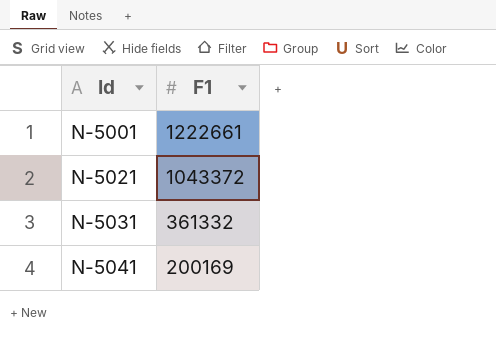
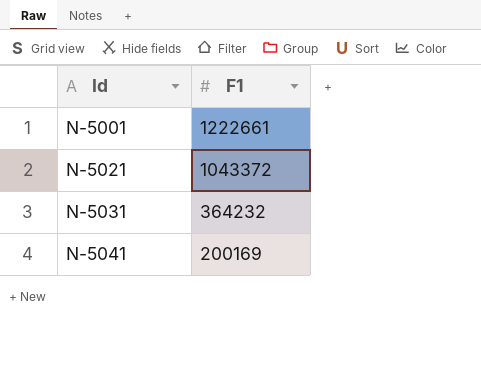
N-5031 | F1: 361332 -> 364232

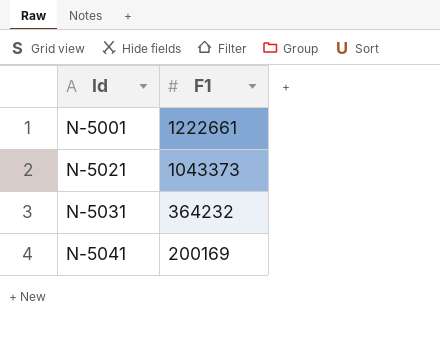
N-5021 | F1: 1043372 -> 1043373

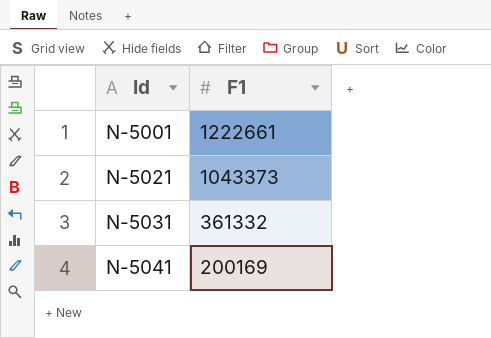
N-5031 | F1: 364232 -> 361332

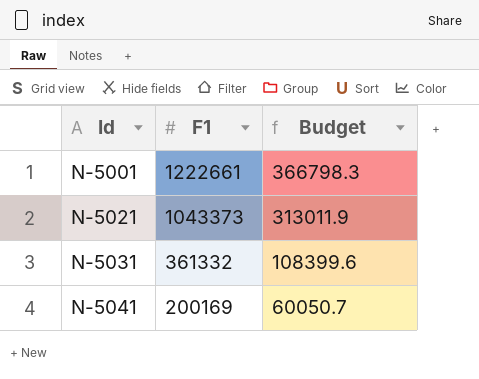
column Budget | formula: none -> [F1] * 0.3

